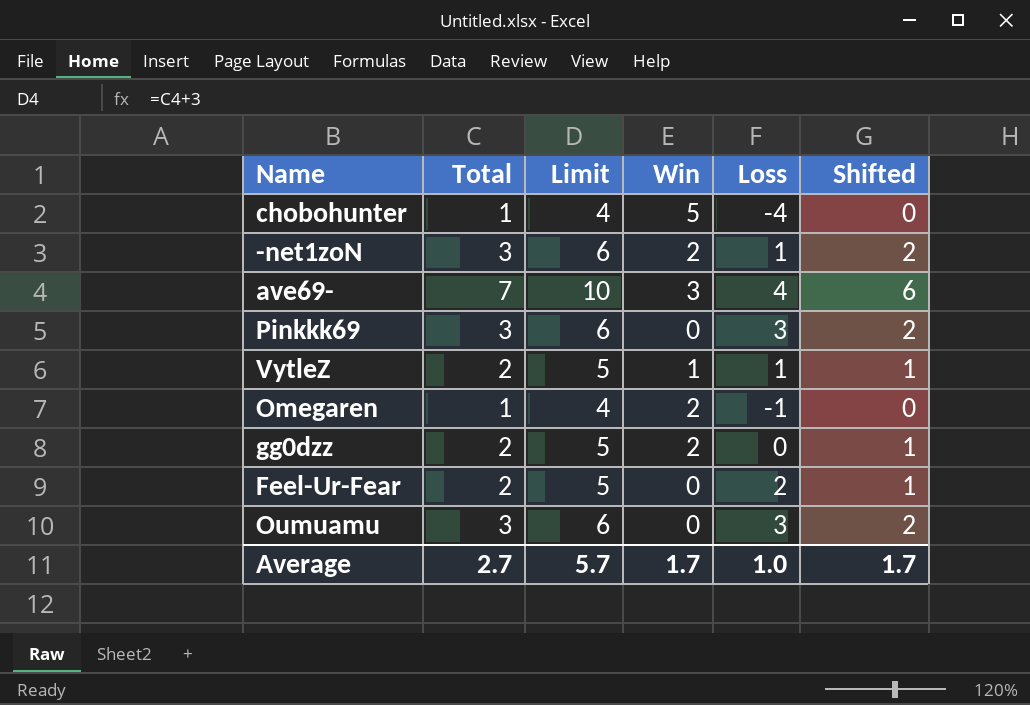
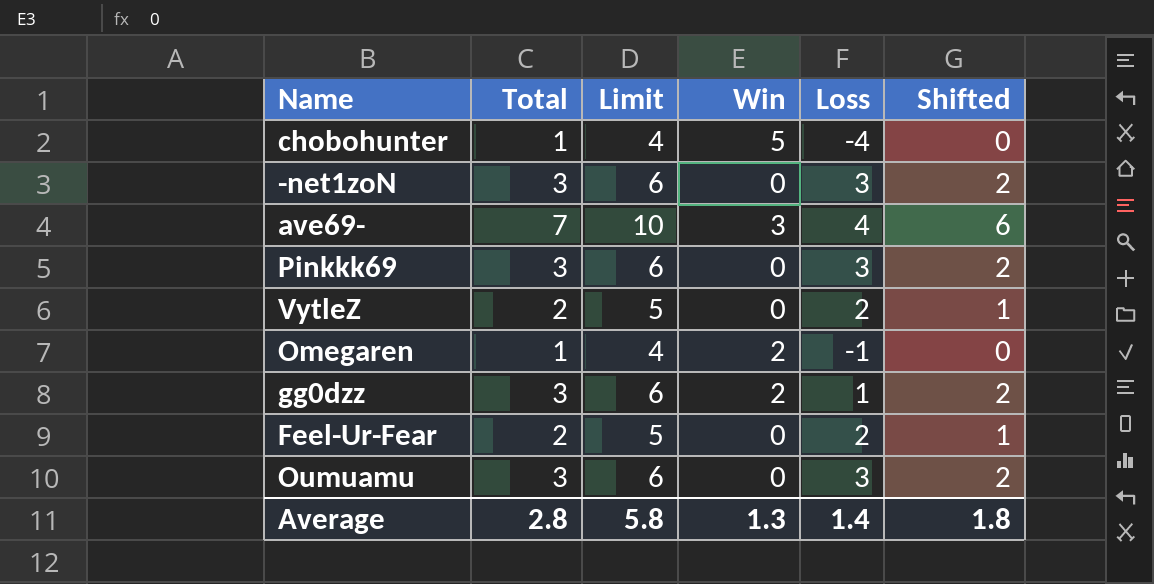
-net1zoN | Win: 2 -> 0
-net1zoN | Loss: 1 -> 3
VytleZ | Win: 1 -> 0
VytleZ | Loss: 1 -> 2
gg0dzz | Total: 2 -> 3
gg0dzz | Limit: 5 -> 6
gg0dzz | Loss: 0 -> 1
gg0dzz | Shifted: 1 -> 2
Average | Total: 2.7 -> 2.8
Average | Limit: 5.7 -> 5.8
Average | Win: 1.7 -> 1.3
Average | Loss: 1.0 -> 1.4
Average | Shifted: 1.7 -> 1.8

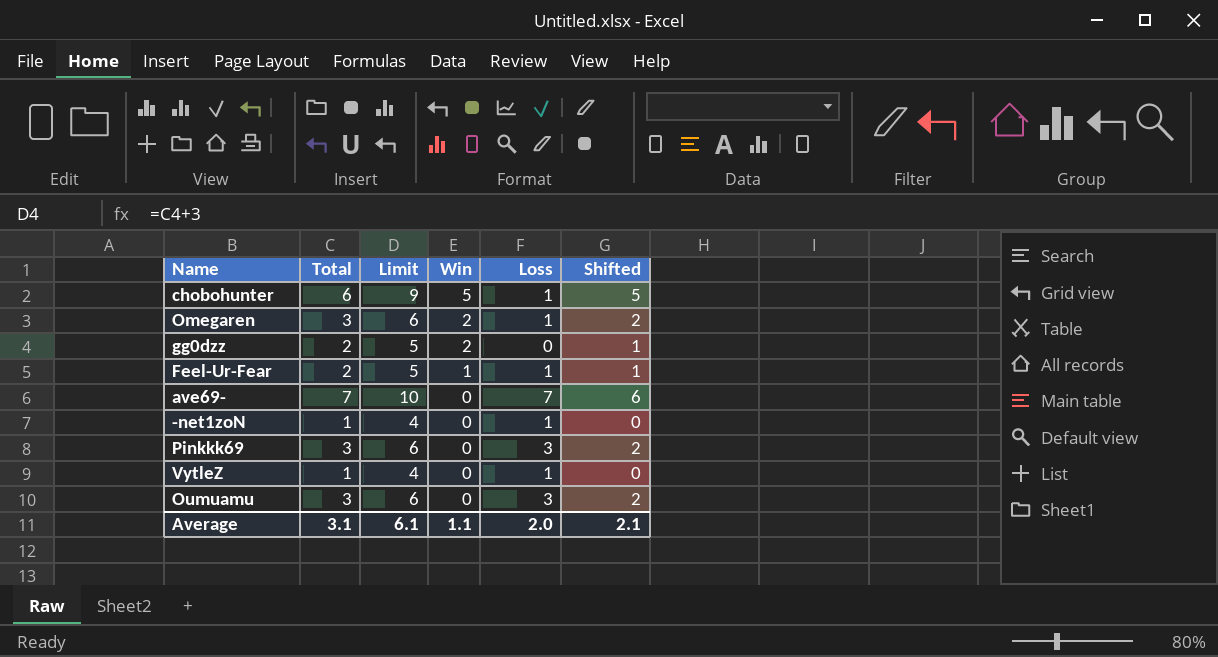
row order: none -> Win descending
chobohunter | Total: 1 -> 6
chobohunter | Limit: 4 -> 9
chobohunter | Loss: -4 -> 1
chobohunter | Shifted: 0 -> 5
Omegaren | Total: 1 -> 3
Omegaren | Limit: 4 -> 6
Omegaren | Loss: -1 -> 1
Omegaren | Shifted: 0 -> 2
gg0dzz | Total: 3 -> 2
gg0dzz | Limit: 6 -> 5
gg0dzz | Loss: 1 -> 0
gg0dzz | Shifted: 2 -> 1
Feel-Ur-Fear | Win: 0 -> 1
Feel-Ur-Fear | Loss: 2 -> 1
ave69- | Win: 3 -> 0
ave69- | Loss: 4 -> 7
-net1zoN | Total: 3 -> 1
-net1zoN | Limit: 6 -> 4
-net1zoN | Loss: 3 -> 1
-net1zoN | Shifted: 2 -> 0
VytleZ | Total: 2 -> 1
VytleZ | Limit: 5 -> 4
VytleZ | Loss: 2 -> 1
VytleZ | Shifted: 1 -> 0
Average | Total: 2.8 -> 3.1
Average | Limit: 5.8 -> 6.1
Average | Win: 1.3 -> 1.1
Average | Loss: 1.4 -> 2.0
Average | Shifted: 1.8 -> 2.1

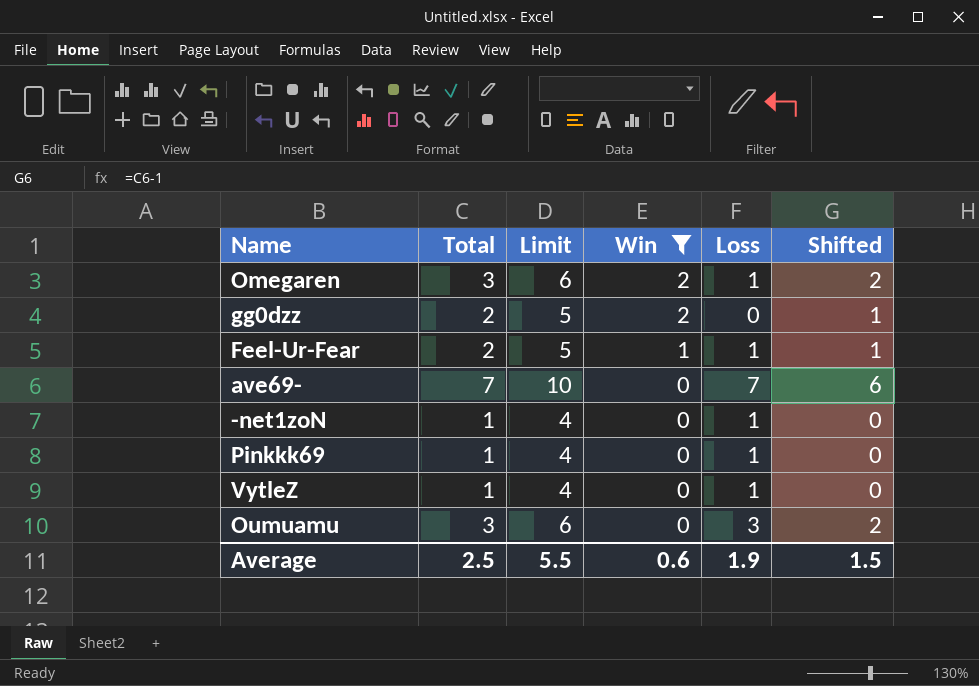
filter: none -> Win != 5
Pinkkk69 | Total: 3 -> 1
Pinkkk69 | Limit: 6 -> 4
Pinkkk69 | Loss: 3 -> 1
Pinkkk69 | Shifted: 2 -> 0
Average | Total: 3.1 -> 2.5
Average | Limit: 6.1 -> 5.5
Average | Win: 1.1 -> 0.6
Average | Loss: 2.0 -> 1.9
Average | Shifted: 2.1 -> 1.5

